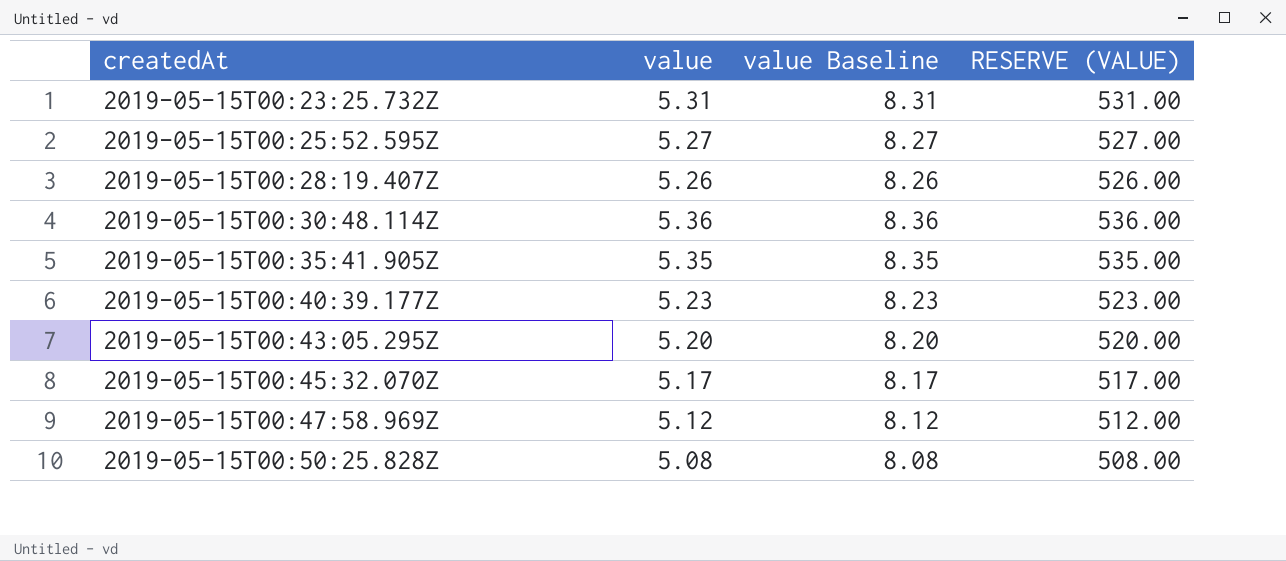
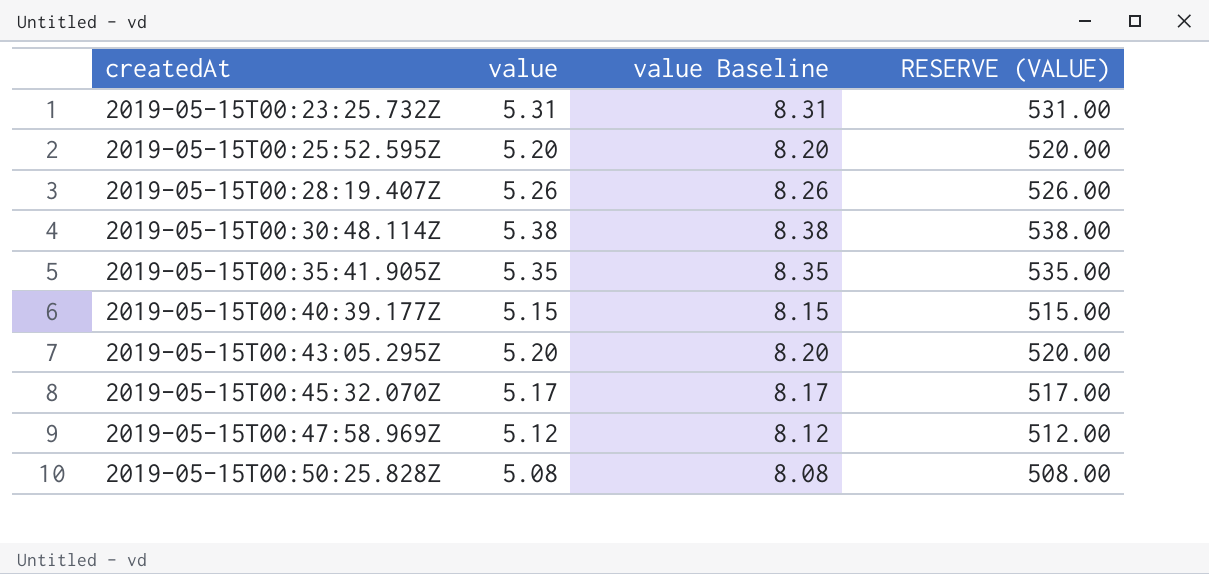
2019-05-15T00:25:52.595Z | value: 5.27 -> 5.20
2019-05-15T00:25:52.595Z | value Baseline: 8.27 -> 8.20
2019-05-15T00:25:52.595Z | RESERVE (VALUE): 527.00 -> 520.00
2019-05-15T00:30:48.114Z | value: 5.36 -> 5.38
2019-05-15T00:30:48.114Z | value Baseline: 8.36 -> 8.38
2019-05-15T00:30:48.114Z | RESERVE (VALUE): 536.00 -> 538.00
2019-05-15T00:40:39.177Z | value: 5.23 -> 5.15
2019-05-15T00:40:39.177Z | value Baseline: 8.23 -> 8.15
2019-05-15T00:40:39.177Z | RESERVE (VALUE): 523.00 -> 515.00

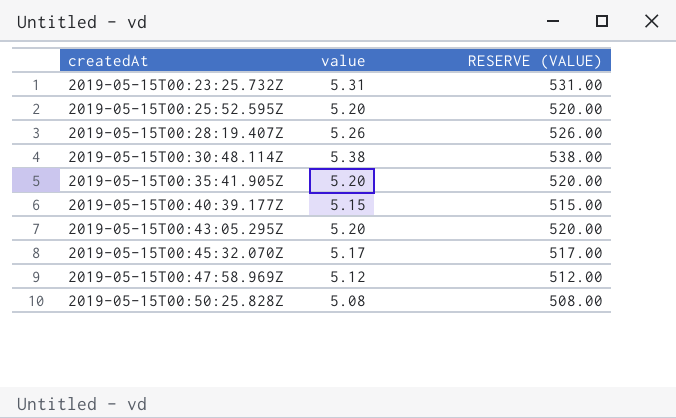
column value Baseline | formula: [value] + 3 -> none
2019-05-15T00:35:41.905Z | value: 5.35 -> 5.20
2019-05-15T00:35:41.905Z | RESERVE (VALUE): 535.00 -> 520.00

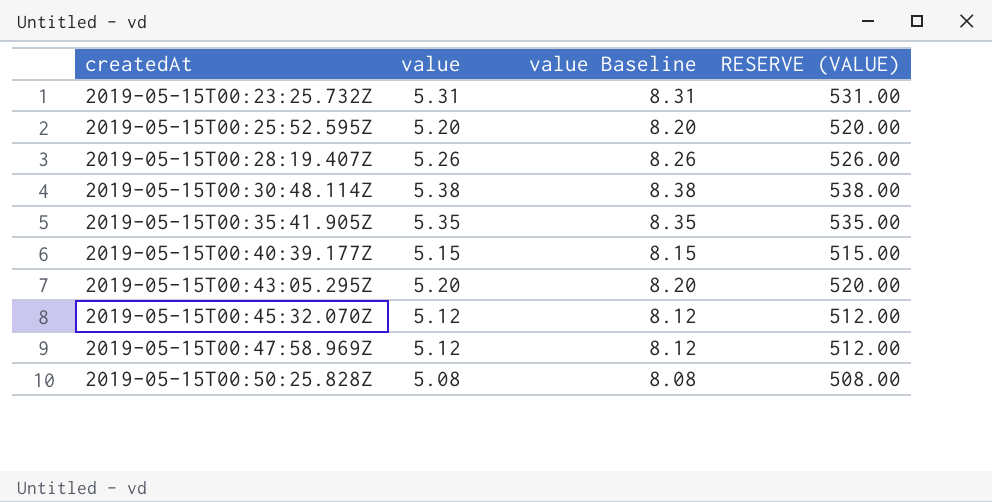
column value Baseline | formula: none -> [value] + 3
2019-05-15T00:35:41.905Z | value: 5.20 -> 5.35
2019-05-15T00:35:41.905Z | RESERVE (VALUE): 520.00 -> 535.00
2019-05-15T00:45:32.070Z | value: 5.17 -> 5.12
2019-05-15T00:45:32.070Z | RESERVE (VALUE): 517.00 -> 512.00

